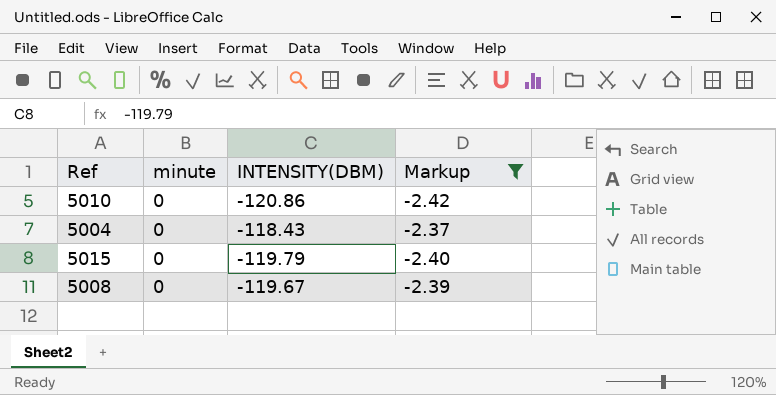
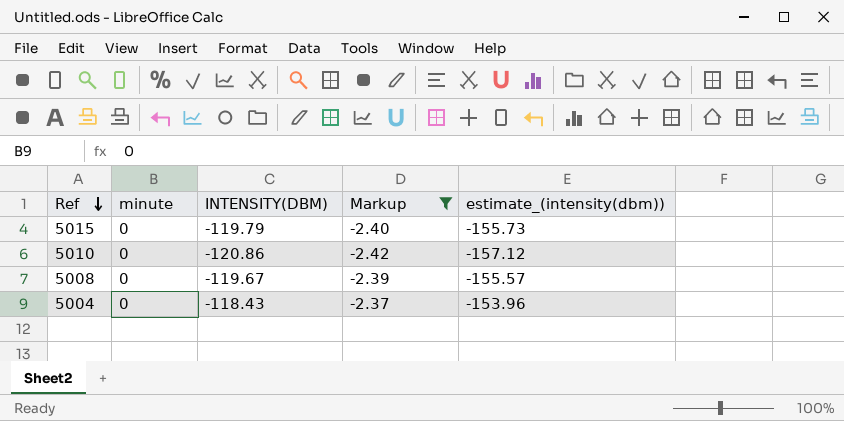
row order: none -> Ref descending
column estimate_(intensity(dbm)) | formula: none -> [INTENSITY(DBM)] * 1.3

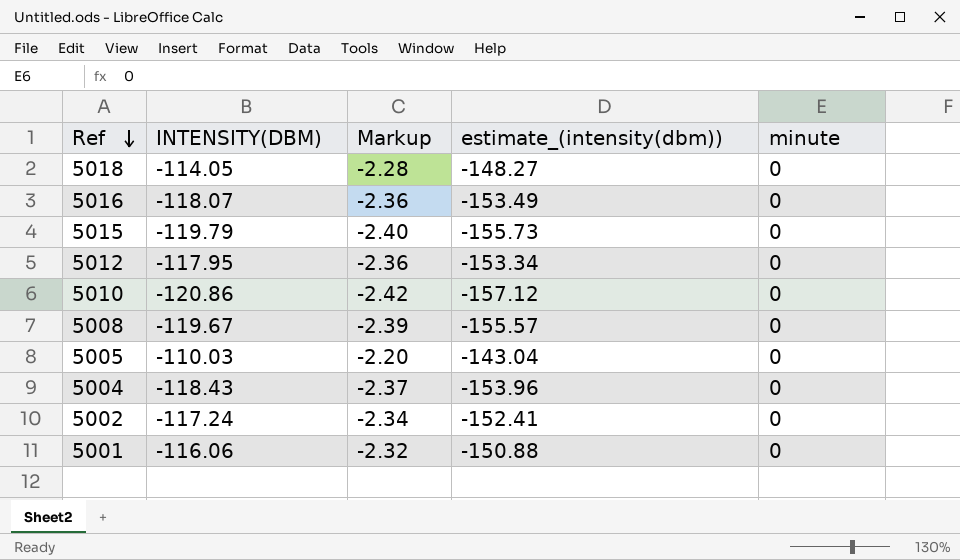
filter: Markup <= -2.37 -> none
column minute | position: 2 -> 5

